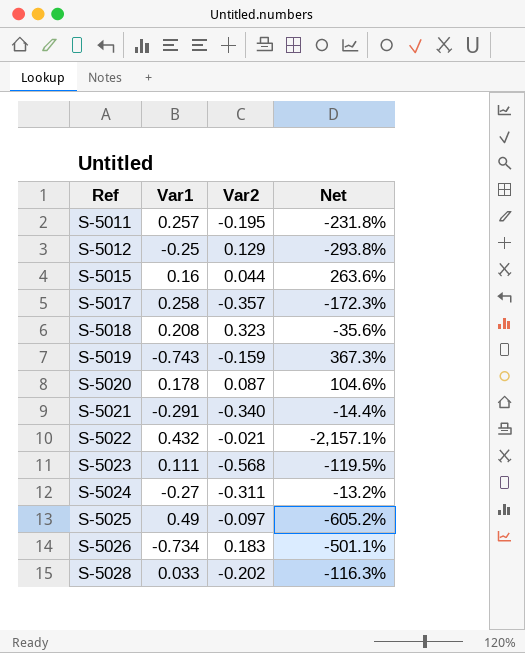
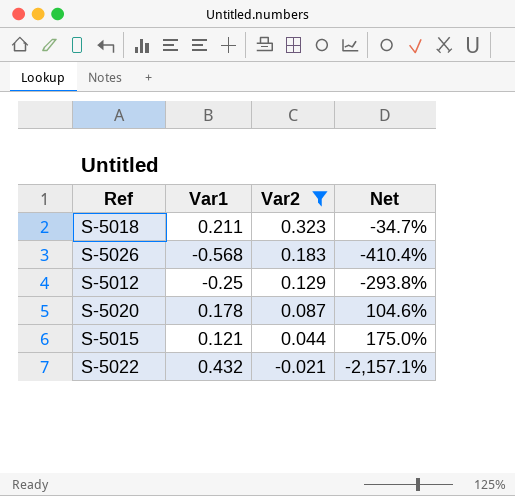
filter: none -> Var2 >= -0.021
row order: Ref ascending -> Var2 descending
S-5018 | Var1: 0.208 -> 0.211
S-5018 | Net: -35.6% -> -34.7%
S-5026 | Var1: -0.734 -> -0.568
S-5026 | Net: -501.1% -> -410.4%
S-5015 | Var1: 0.16 -> 0.121
S-5015 | Net: 263.6% -> 175.0%

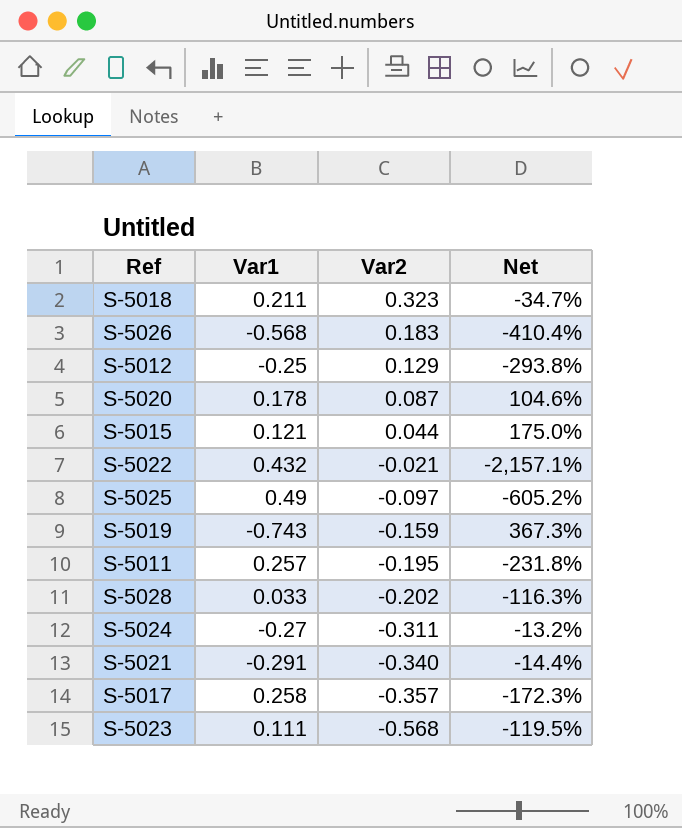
filter: Var2 >= -0.021 -> none

